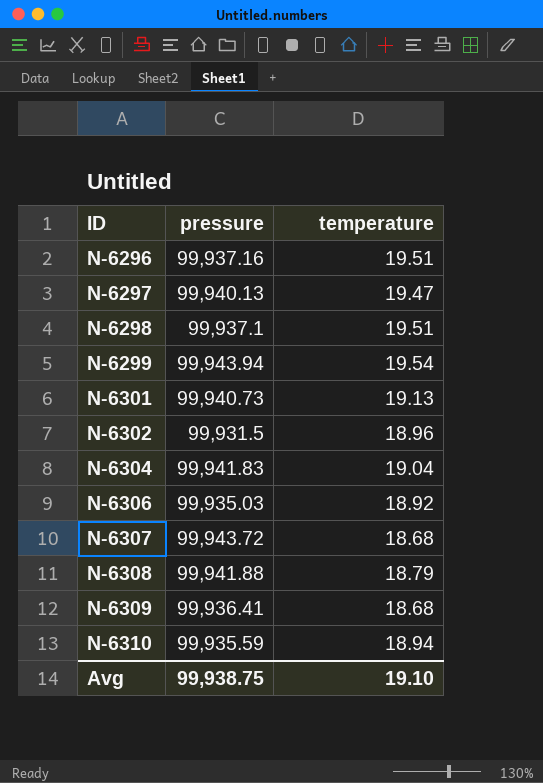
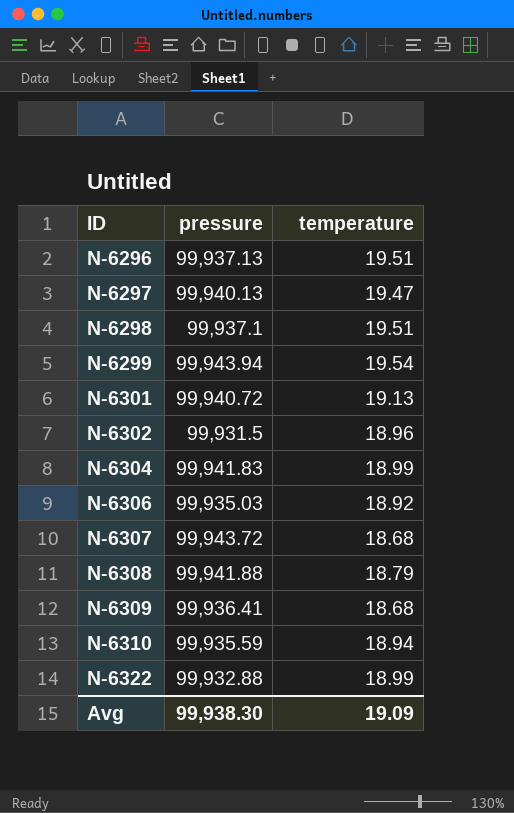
N-6296 | pressure: 99,937.16 -> 99,937.13
N-6301 | pressure: 99,940.73 -> 99,940.72
N-6304 | temperature: 19.04 -> 18.99
row N-6322: none -> 99,932.88 | 18.99
Avg | pressure: 99,938.75 -> 99,938.30
Avg | temperature: 19.10 -> 19.09

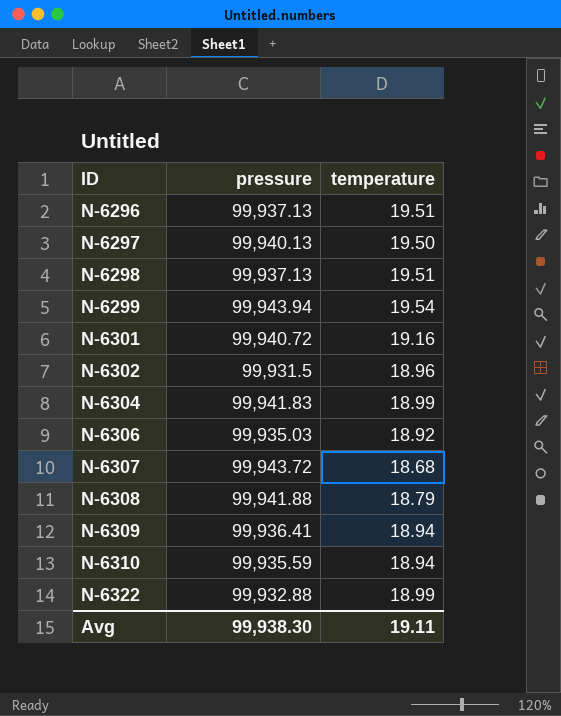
N-6297 | temperature: 19.47 -> 19.50
N-6298 | pressure: 99,937.1 -> 99,937.13
N-6301 | temperature: 19.13 -> 19.16
N-6309 | temperature: 18.68 -> 18.94
Avg | temperature: 19.09 -> 19.11

